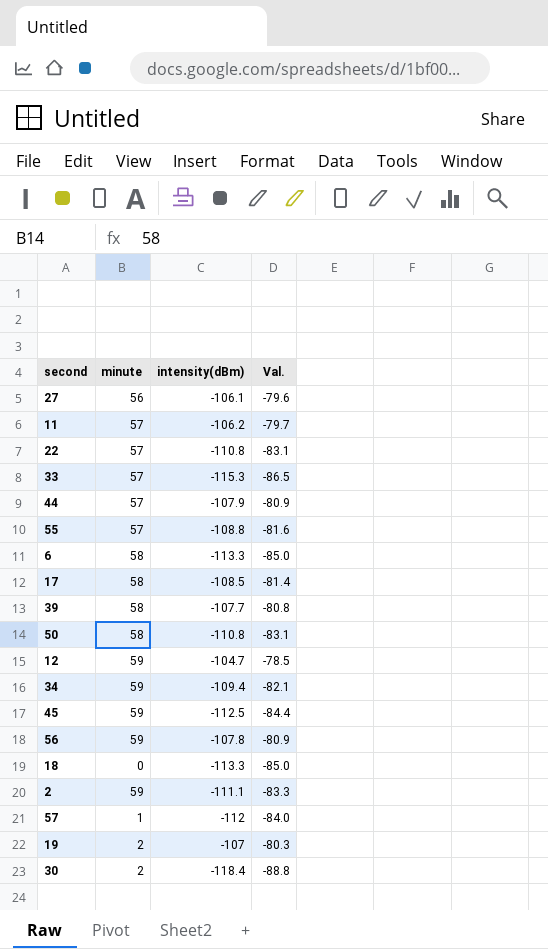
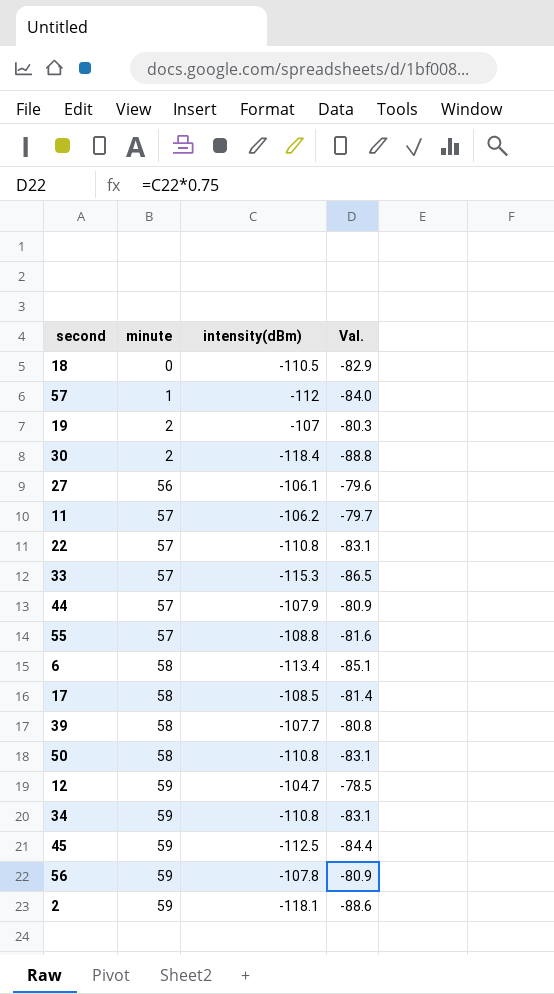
row order: none -> minute ascending
18 | intensity(dBm): -113.3 -> -110.5
18 | Val.: -85.0 -> -82.9
6 | intensity(dBm): -113.3 -> -113.4
6 | Val.: -85.0 -> -85.1
34 | intensity(dBm): -109.4 -> -110.8
34 | Val.: -82.1 -> -83.1
2 | intensity(dBm): -111.1 -> -118.1
2 | Val.: -83.3 -> -88.6

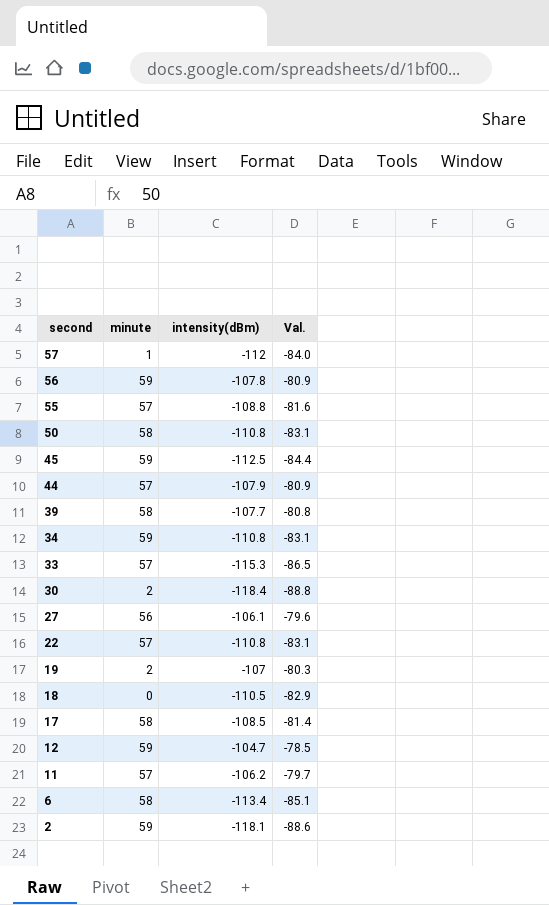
row order: minute ascending -> second descending

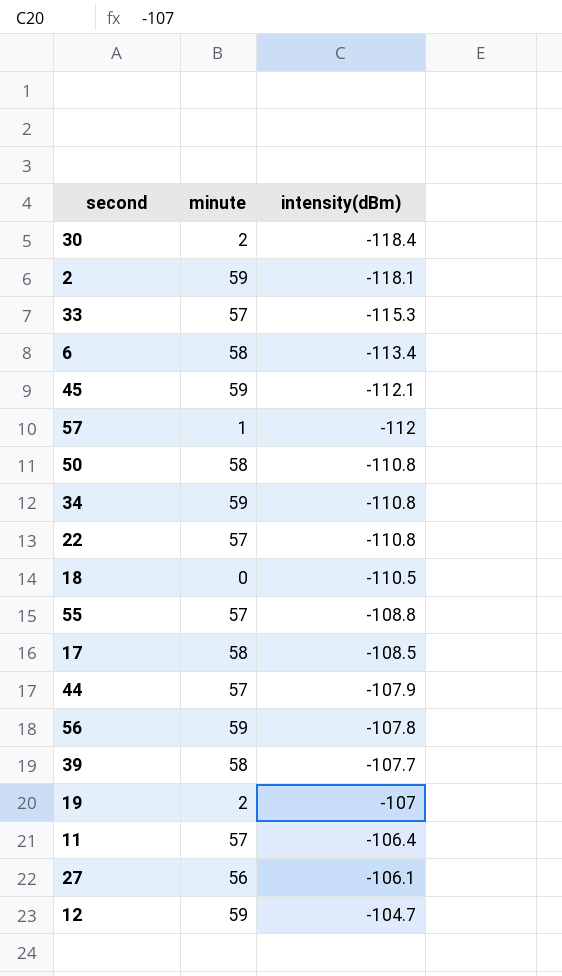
row order: second descending -> intensity(dBm) ascending
column Val. | formula: [intensity(dBm)] * 0.75 -> none
45 | intensity(dBm): -112.5 -> -112.1
11 | intensity(dBm): -106.2 -> -106.4

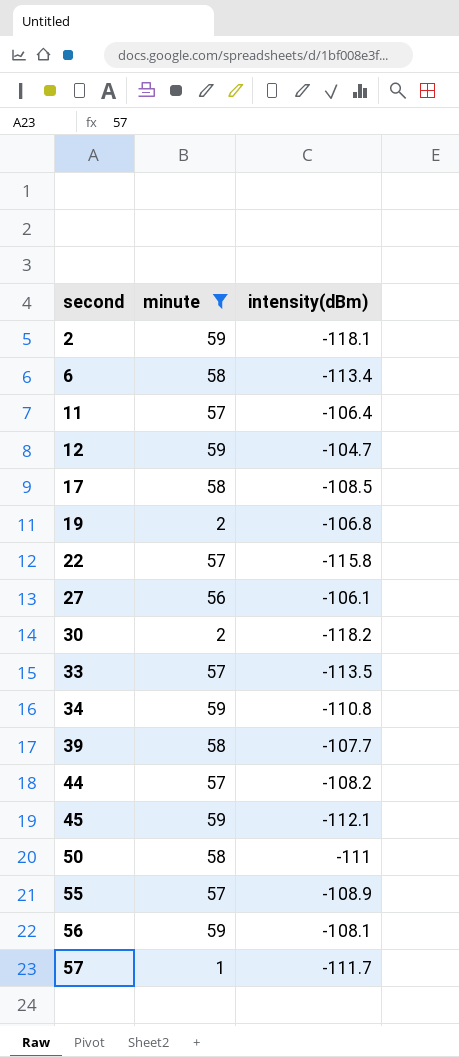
filter: none -> minute != 0
row order: intensity(dBm) ascending -> second ascending
19 | intensity(dBm): -107 -> -106.8
22 | intensity(dBm): -110.8 -> -115.8
30 | intensity(dBm): -118.4 -> -118.2
33 | intensity(dBm): -115.3 -> -113.5
44 | intensity(dBm): -107.9 -> -108.2
50 | intensity(dBm): -110.8 -> -111
55 | intensity(dBm): -108.8 -> -108.9
56 | intensity(dBm): -107.8 -> -108.1
57 | intensity(dBm): -112 -> -111.7

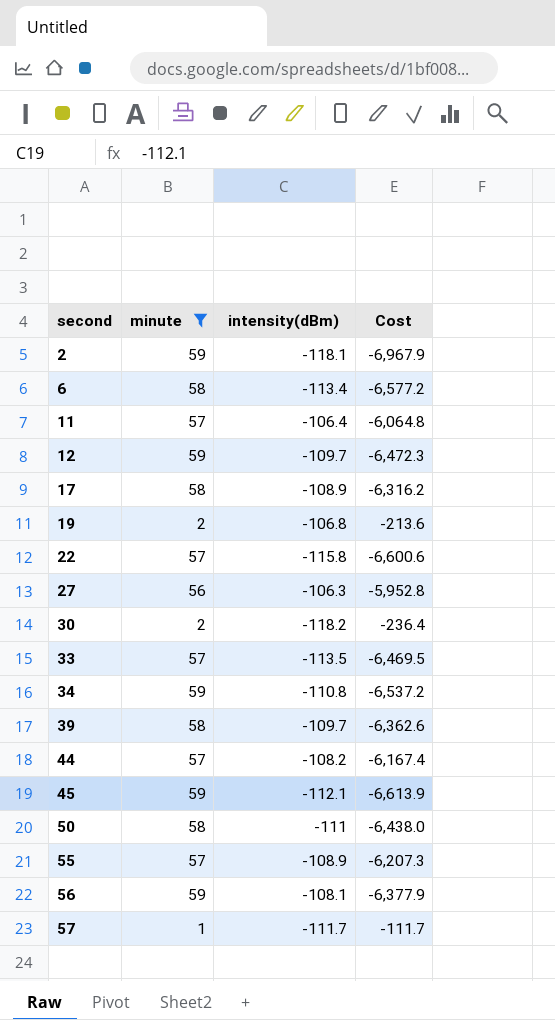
column Cost | formula: none -> [minute] * [intensity(dBm)]
12 | intensity(dBm): -104.7 -> -109.7
17 | intensity(dBm): -108.5 -> -108.9
27 | intensity(dBm): -106.1 -> -106.3
39 | intensity(dBm): -107.7 -> -109.7

